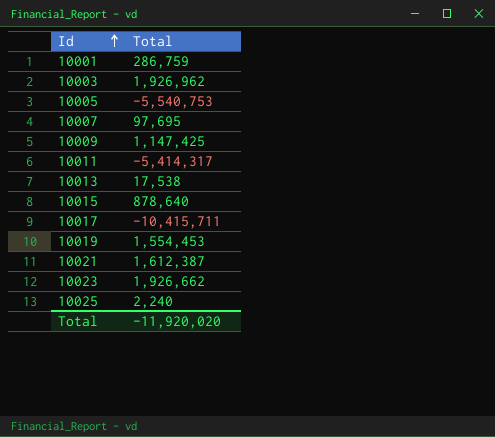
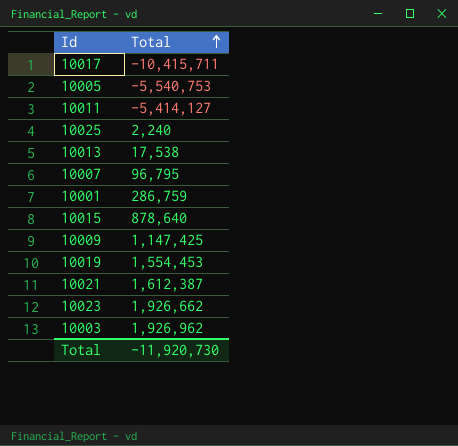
row order: Id ascending -> Total ascending
10011 | Total: -5,414,317 -> -5,414,127
10007 | Total: 97,695 -> 96,795
Total | Total: -11,920,020 -> -11,920,730

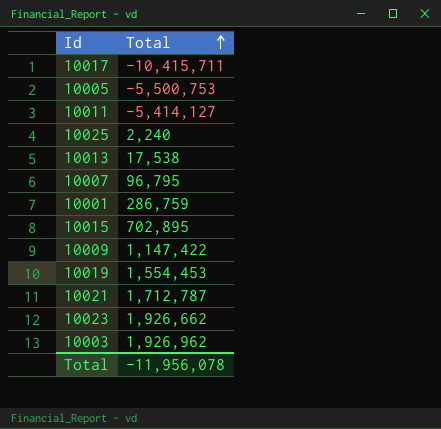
10005 | Total: -5,540,753 -> -5,500,753
10015 | Total: 878,640 -> 702,895
10009 | Total: 1,147,425 -> 1,147,422
10021 | Total: 1,612,387 -> 1,712,787
Total | Total: -11,920,730 -> -11,956,078

